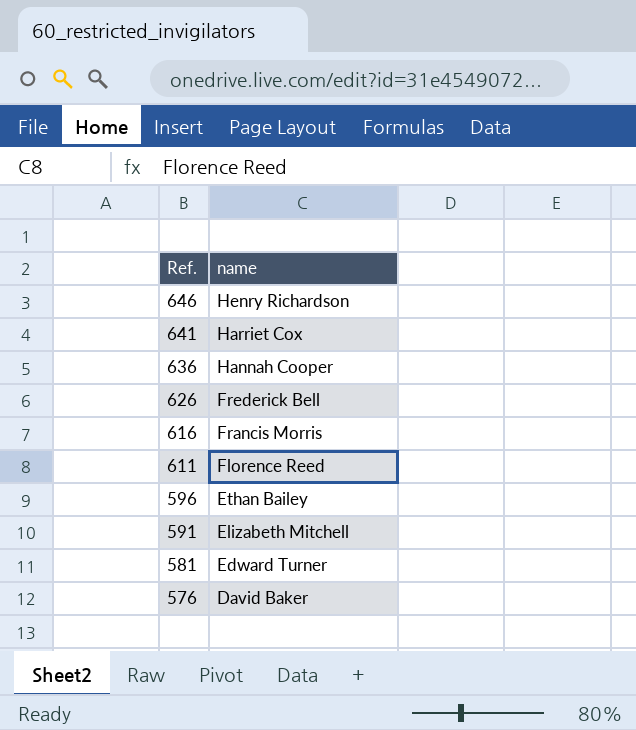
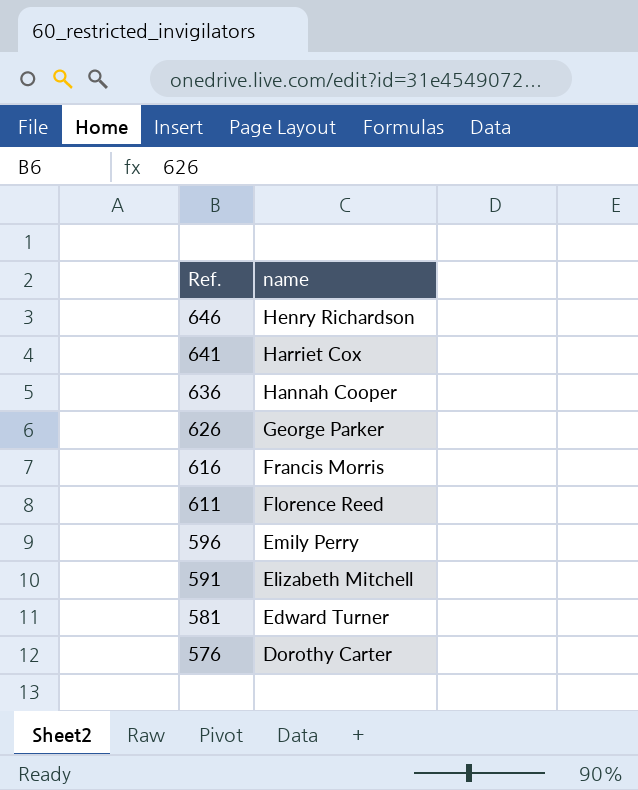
626 | name: Frederick Bell -> George Parker
596 | name: Ethan Bailey -> Emily Perry
576 | name: David Baker -> Dorothy Carter

